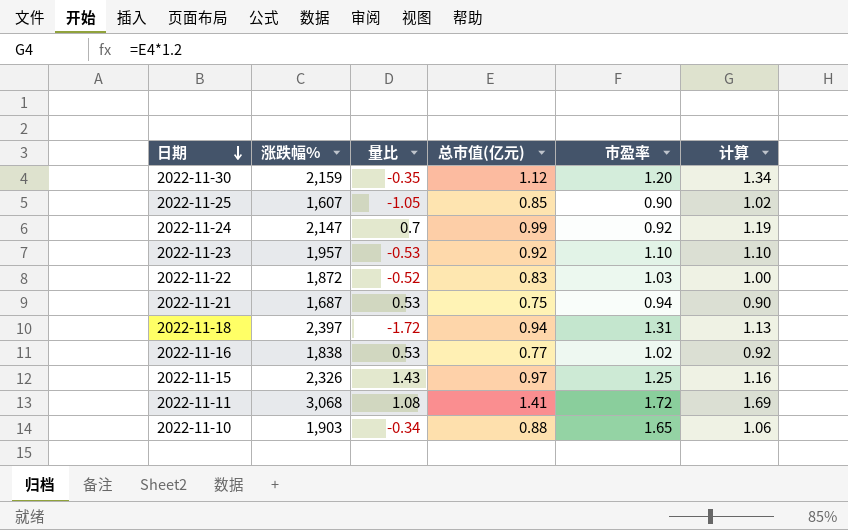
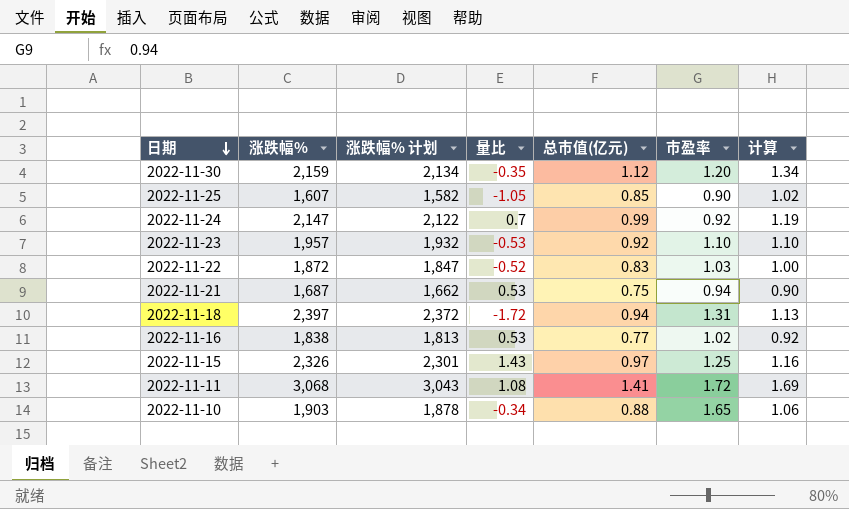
column 涨跌幅% 计划 | formula: none -> [涨跌幅%] - 25

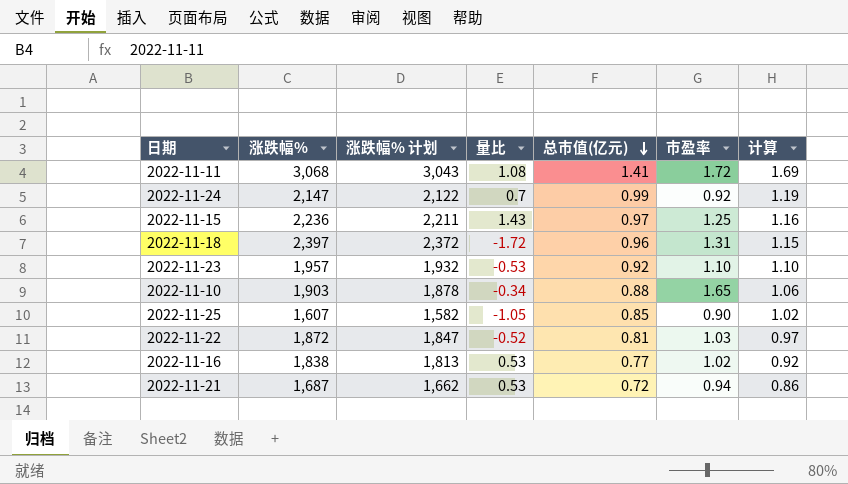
row order: 日期 descending -> 总市值(亿元) descending
row 2022-11-30: 2,159 | 2,134 | -0.35 | 1.12 | 1.20 | 1.34 -> none
2022-11-15 | 涨跌幅%: 2,326 -> 2,236
2022-11-15 | 涨跌幅% 计划: 2,301 -> 2,211
2022-11-18 | 总市值(亿元): 0.94 -> 0.96
2022-11-18 | 计算: 1.13 -> 1.15
2022-11-22 | 总市值(亿元): 0.83 -> 0.81
2022-11-22 | 计算: 1.00 -> 0.97
2022-11-21 | 总市值(亿元): 0.75 -> 0.72
2022-11-21 | 计算: 0.90 -> 0.86

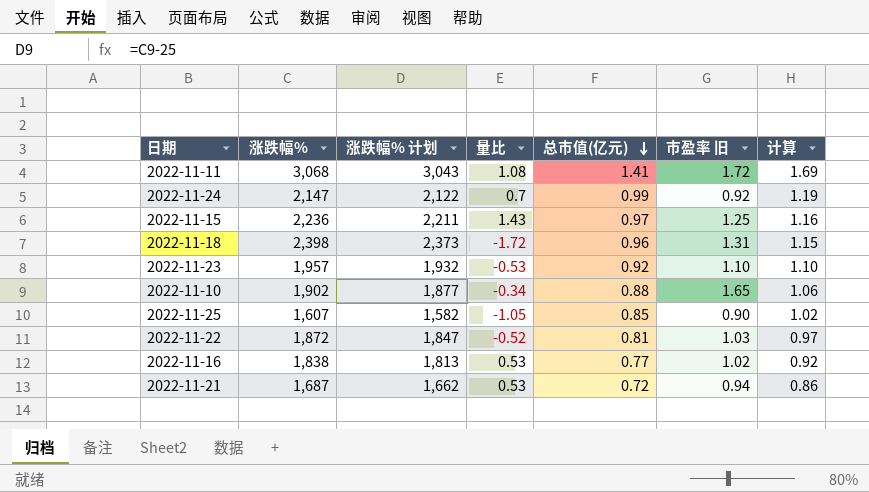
column name: 市盈率 -> 市盈率 旧
2022-11-18 | 涨跌幅%: 2,397 -> 2,398
2022-11-18 | 涨跌幅% 计划: 2,372 -> 2,373
2022-11-10 | 涨跌幅%: 1,903 -> 1,902
2022-11-10 | 涨跌幅% 计划: 1,878 -> 1,877

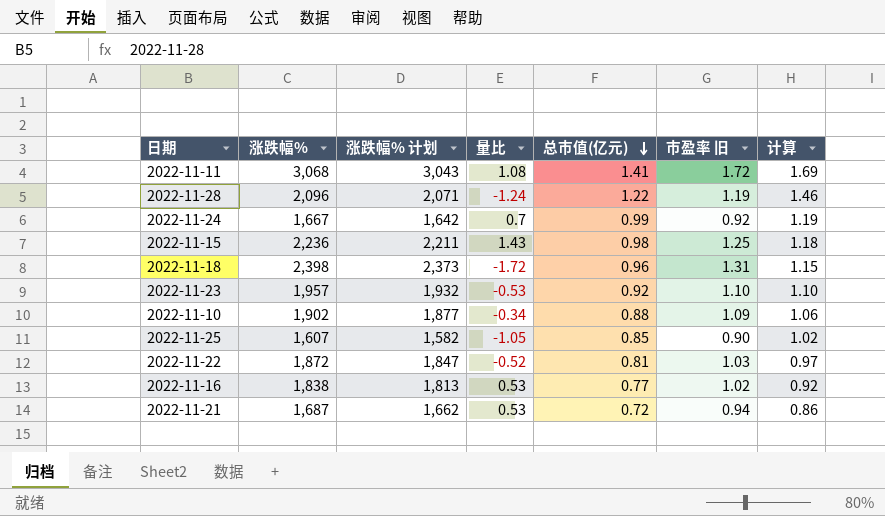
row 2022-11-28: none -> 2,096 | 2,071 | -1.24 | 1.22 | 1.19 | 1.46
2022-11-24 | 涨跌幅%: 2,147 -> 1,667
2022-11-24 | 涨跌幅% 计划: 2,122 -> 1,642
2022-11-15 | 总市值(亿元): 0.97 -> 0.98
2022-11-15 | 计算: 1.16 -> 1.18
2022-11-10 | 市盈率 旧: 1.65 -> 1.09

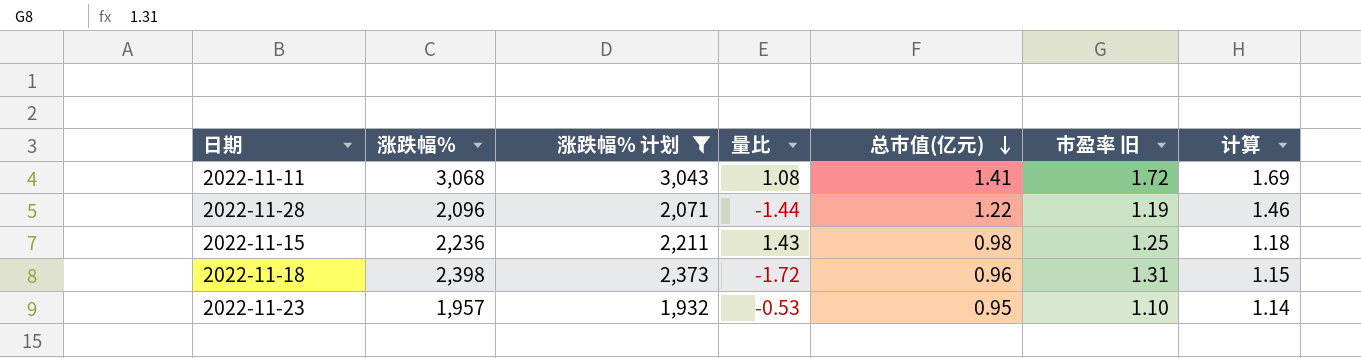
filter: none -> 涨跌幅% 计划 >= 1,932
2022-11-28 | 量比: -1.24 -> -1.44
2022-11-23 | 总市值(亿元): 0.92 -> 0.95
2022-11-23 | 计算: 1.10 -> 1.14

